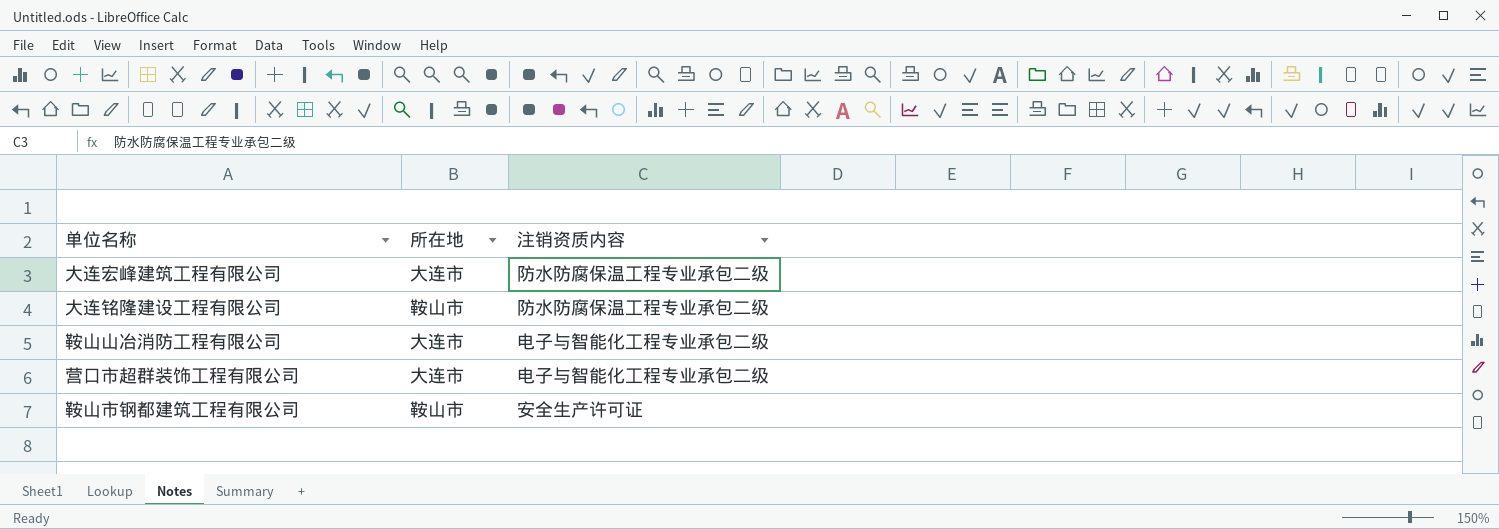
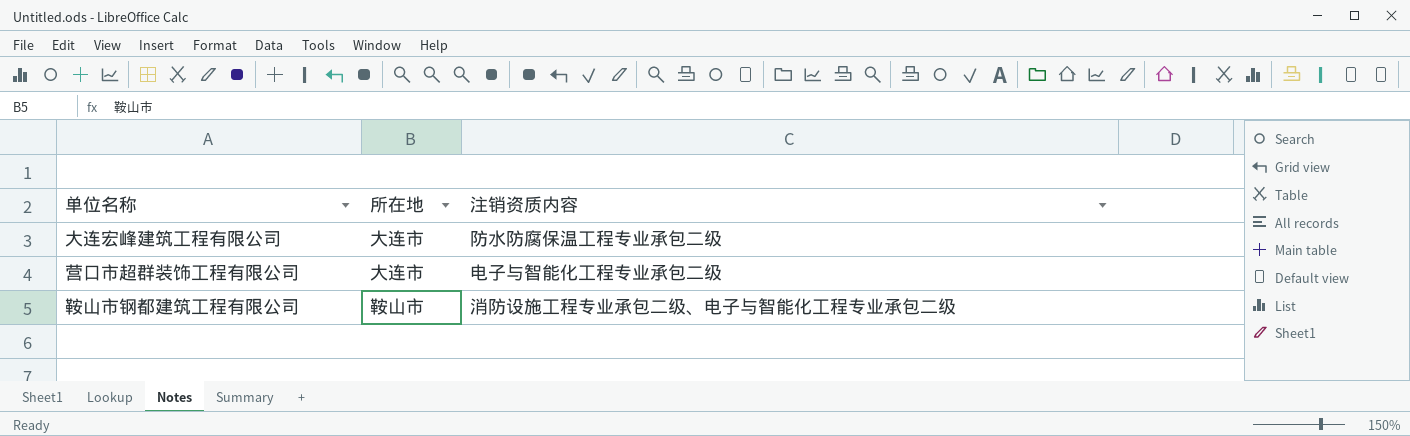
row 大连铭隆建设工程有限公司: 鞍山市 | 防水防腐保温工程专业承包二级 -> none
row 鞍山山冶消防工程有限公司: 大连市 | 电子与智能化工程专业承包二级 -> none
鞍山市钢都建筑工程有限公司 | 注销资质内容: 安全生产许可证 -> 消防设施工程专业承包二级、电子与智能化工程专业承包二级

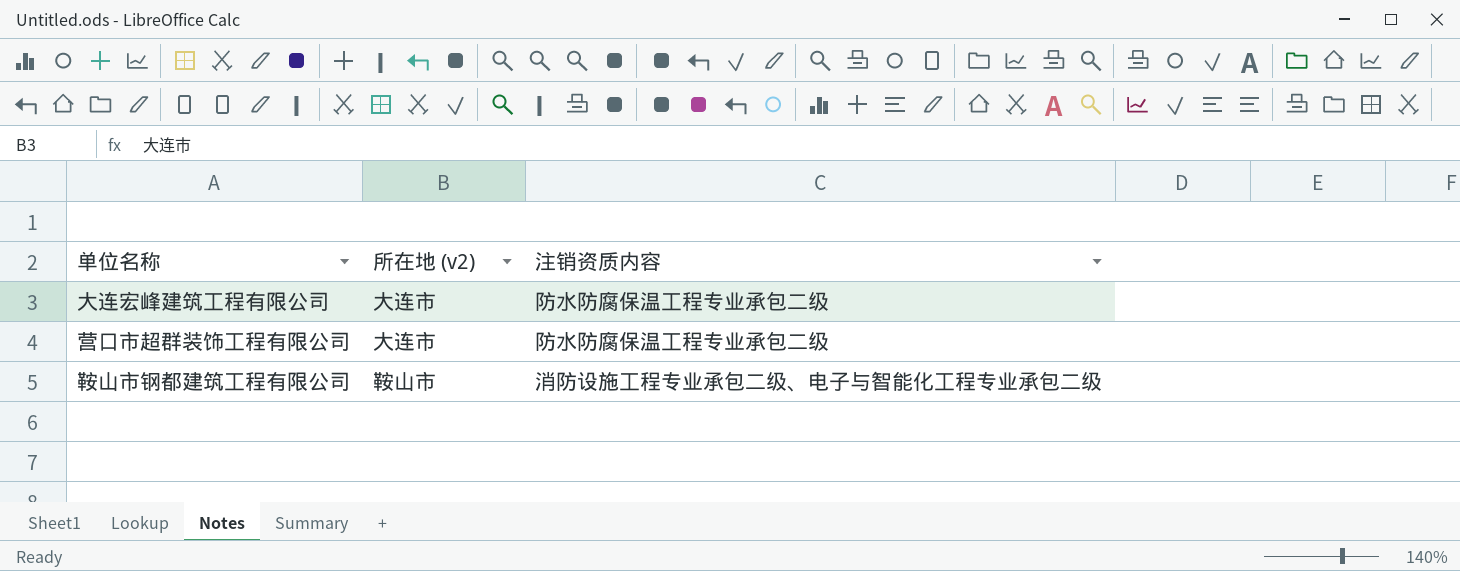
column name: 所在地 -> 所在地 (v2)
营口市超群装饰工程有限公司 | 注销资质内容: 电子与智能化工程专业承包二级 -> 防水防腐保温工程专业承包二级

